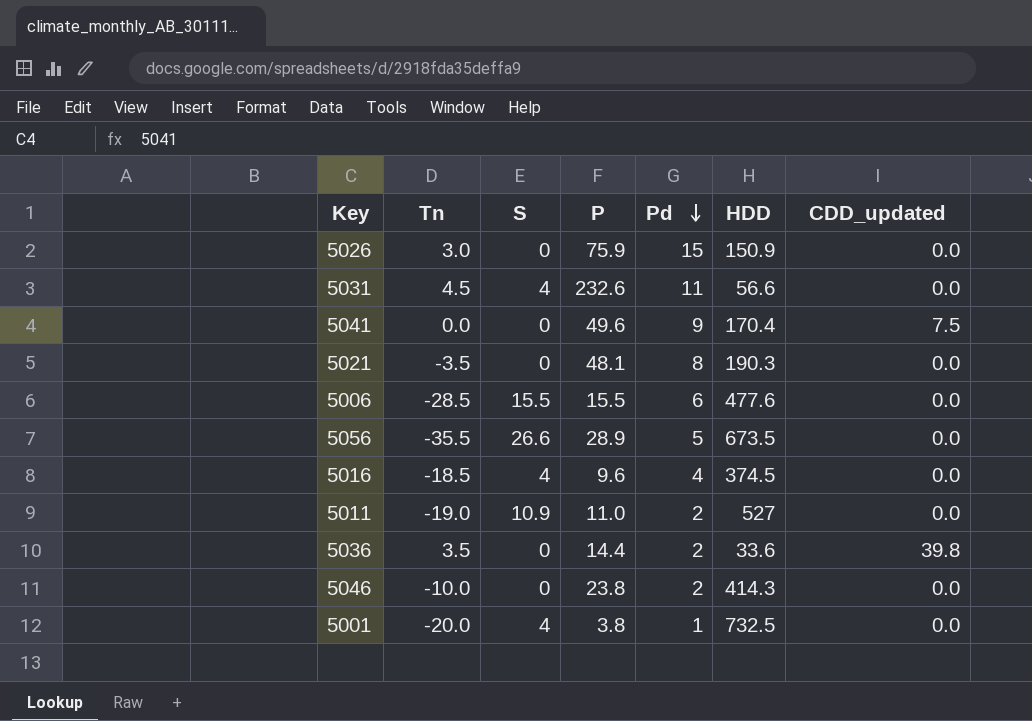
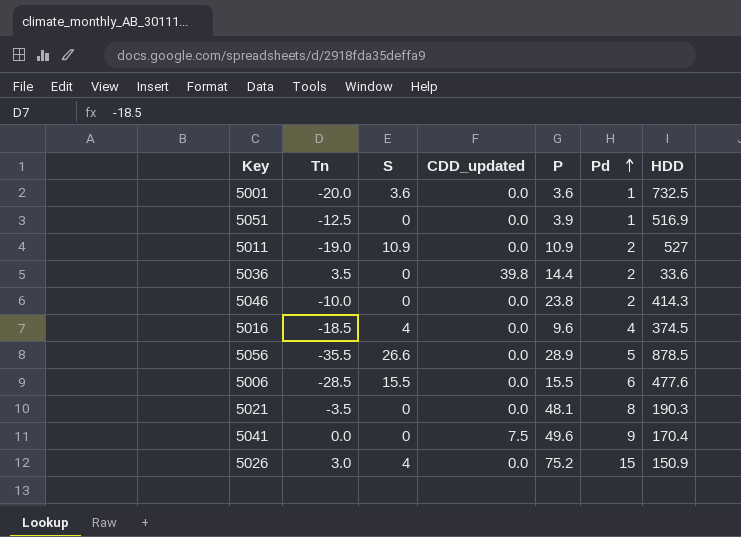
row order: Pd descending -> Pd ascending
column CDD_updated | position: 7 -> 4
row 5031: 4.5 | 4 | 232.6 | 11 | 56.6 | 0.0 -> none
5001 | S: 4 -> 3.6
5001 | P: 3.8 -> 3.6
row 5051: none -> -12.5 | 0 | 0.0 | 3.9 | 1 | 516.9
5011 | P: 11.0 -> 10.9
5056 | HDD: 673.5 -> 878.5
5026 | S: 0 -> 4
5026 | P: 75.9 -> 75.2

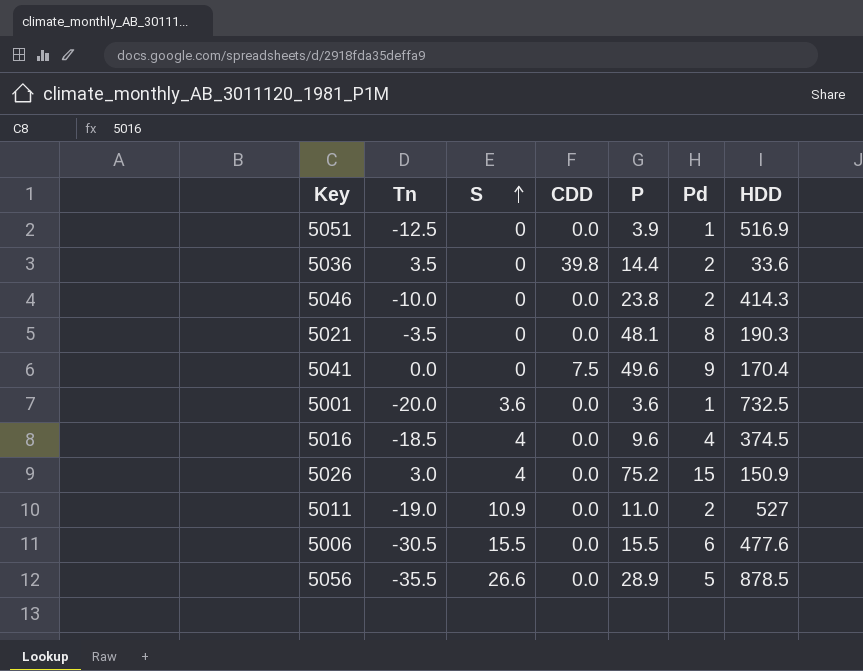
row order: Pd ascending -> S ascending
column name: CDD_updated -> CDD
5011 | P: 10.9 -> 11.0
5006 | Tn: -28.5 -> -30.5

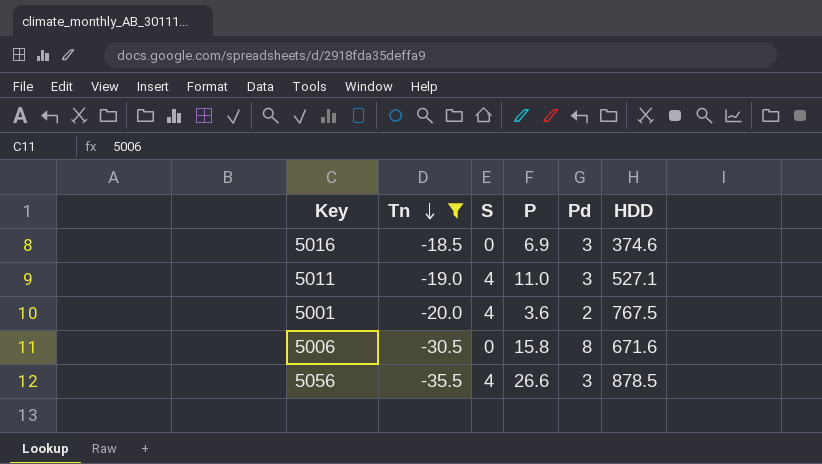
filter: none -> Tn <= -18.5
row order: S ascending -> Tn descending
column CDD | position: 4 -> none
5016 | S: 4 -> 0
5016 | P: 9.6 -> 6.9
5016 | Pd: 4 -> 3
5016 | HDD: 374.5 -> 374.6
5011 | S: 10.9 -> 4
5011 | Pd: 2 -> 3
5011 | HDD: 527 -> 527.1
5001 | S: 3.6 -> 4
5001 | Pd: 1 -> 2
5001 | HDD: 732.5 -> 767.5
5006 | S: 15.5 -> 0
5006 | P: 15.5 -> 15.8
5006 | Pd: 6 -> 8
5006 | HDD: 477.6 -> 671.6
5056 | S: 26.6 -> 4
5056 | P: 28.9 -> 26.6
5056 | Pd: 5 -> 3

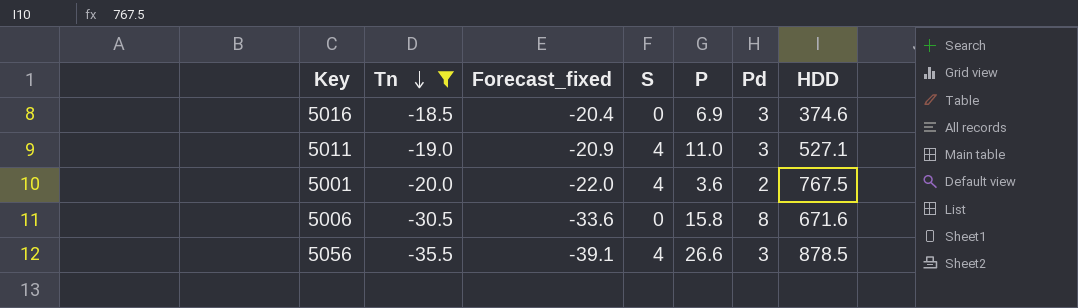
column Forecast_fixed | formula: none -> [Tn] * 1.1

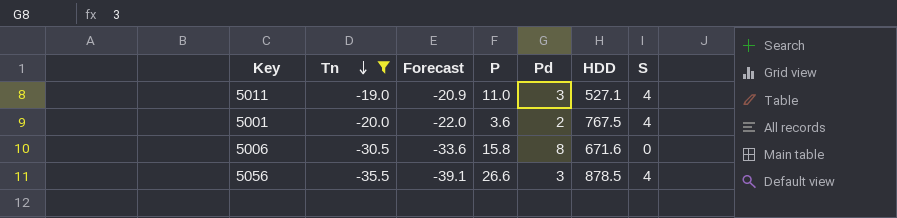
column name: Forecast_fixed -> Forecast
column S | position: 4 -> 7
row 5016: -18.5 | -20.4 | 0 | 6.9 | 3 | 374.6 -> none

